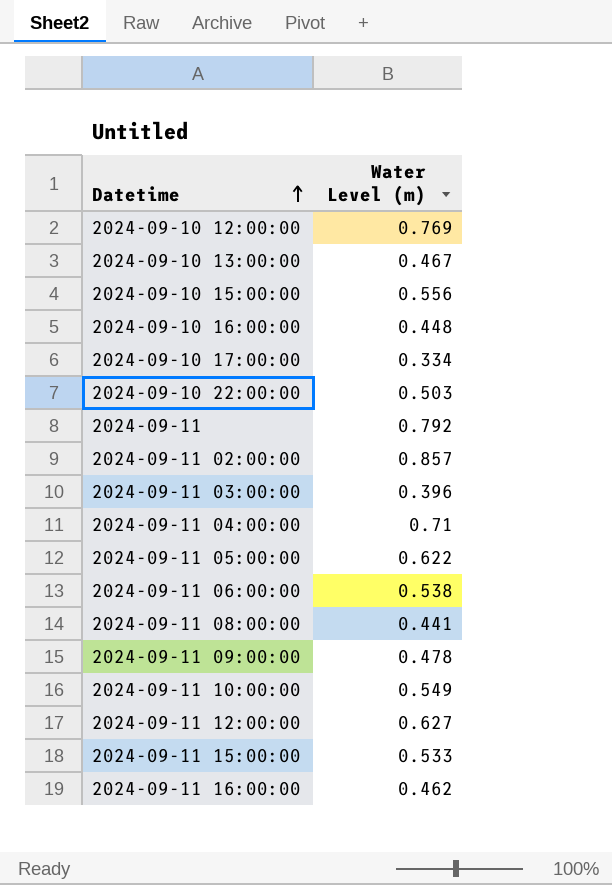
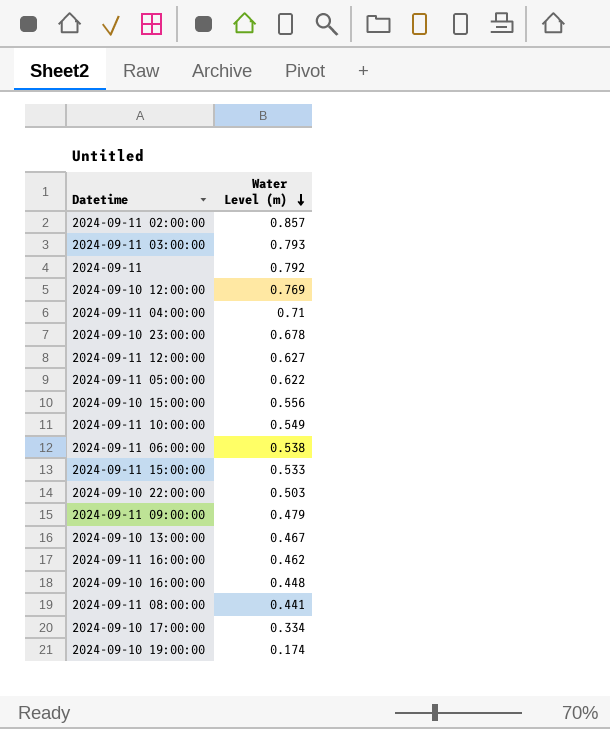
row order: Datetime ascending -> Water Level (m) descending
2024-09-11 03:00:00 | Water Level (m): 0.396 -> 0.793
row 2024-09-10 23:00:00: none -> 0.678
2024-09-11 09:00:00 | Water Level (m): 0.478 -> 0.479
row 2024-09-10 19:00:00: none -> 0.174

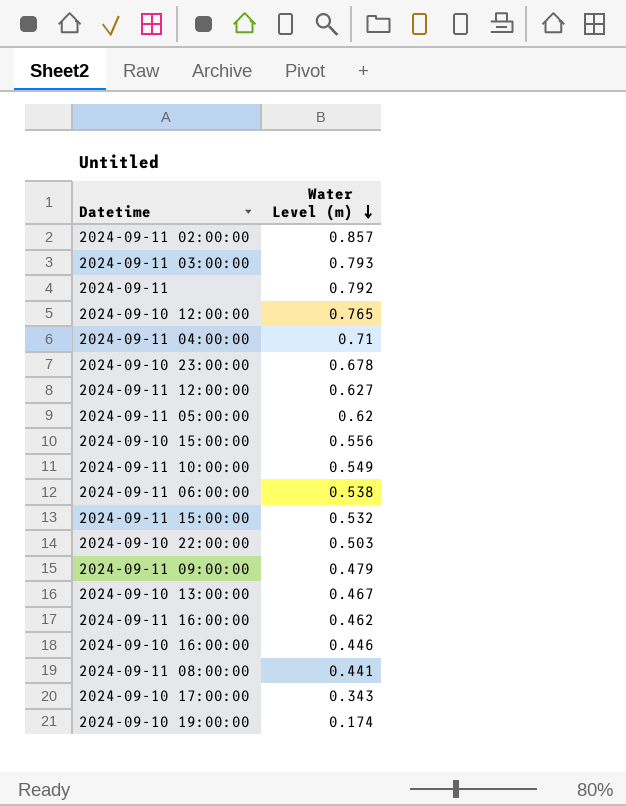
2024-09-10 12:00:00 | Water Level (m): 0.769 -> 0.765
2024-09-11 05:00:00 | Water Level (m): 0.622 -> 0.62
2024-09-11 15:00:00 | Water Level (m): 0.533 -> 0.532
2024-09-10 16:00:00 | Water Level (m): 0.448 -> 0.446
2024-09-10 17:00:00 | Water Level (m): 0.334 -> 0.343

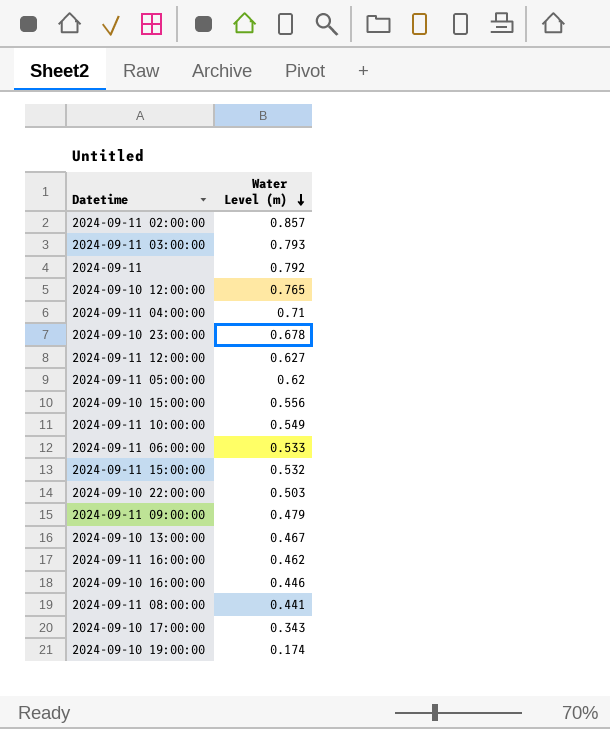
2024-09-11 06:00:00 | Water Level (m): 0.538 -> 0.533

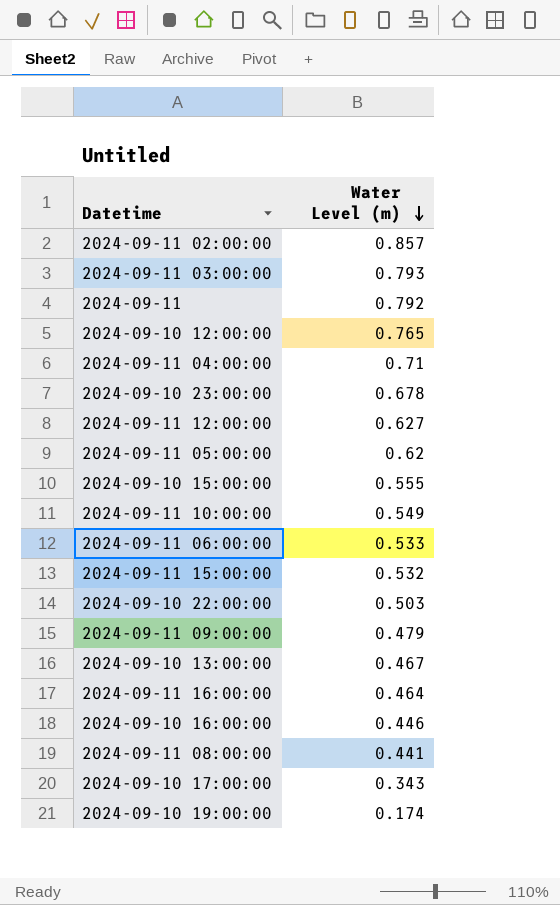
2024-09-10 15:00:00 | Water Level (m): 0.556 -> 0.555
2024-09-11 16:00:00 | Water Level (m): 0.462 -> 0.464

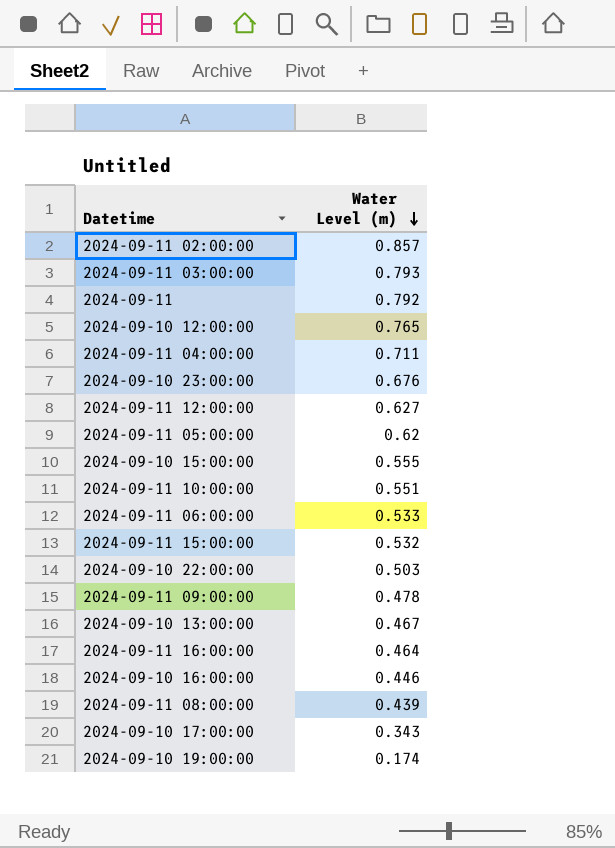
2024-09-11 04:00:00 | Water Level (m): 0.71 -> 0.711
2024-09-10 23:00:00 | Water Level (m): 0.678 -> 0.676
2024-09-11 10:00:00 | Water Level (m): 0.549 -> 0.551
2024-09-11 09:00:00 | Water Level (m): 0.479 -> 0.478
2024-09-11 08:00:00 | Water Level (m): 0.441 -> 0.439

